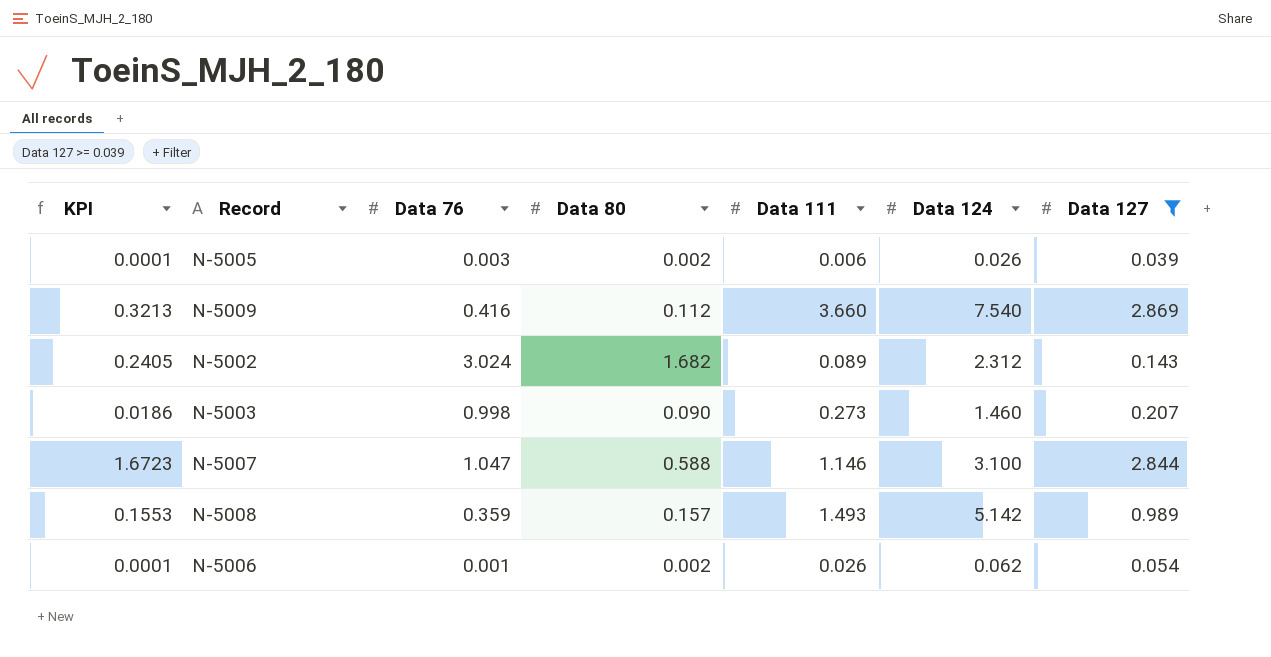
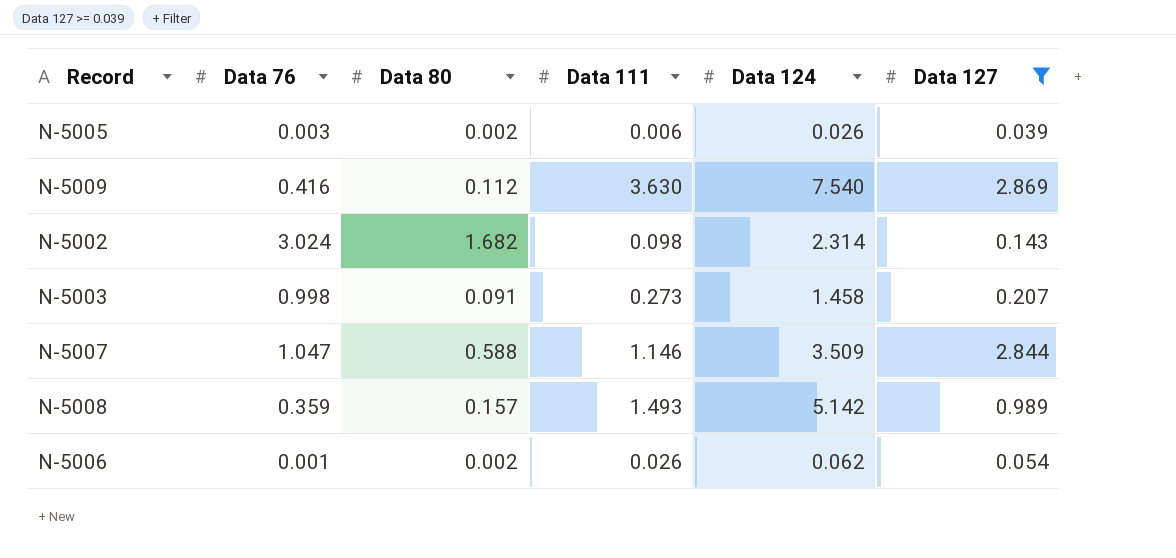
column KPI | formula: [Data 80] * [Data 127] -> none
N-5009 | Data 111: 3.660 -> 3.630
N-5002 | Data 111: 0.089 -> 0.098
N-5002 | Data 124: 2.312 -> 2.314
N-5003 | Data 80: 0.090 -> 0.091
N-5003 | Data 124: 1.460 -> 1.458
N-5007 | Data 124: 3.100 -> 3.509

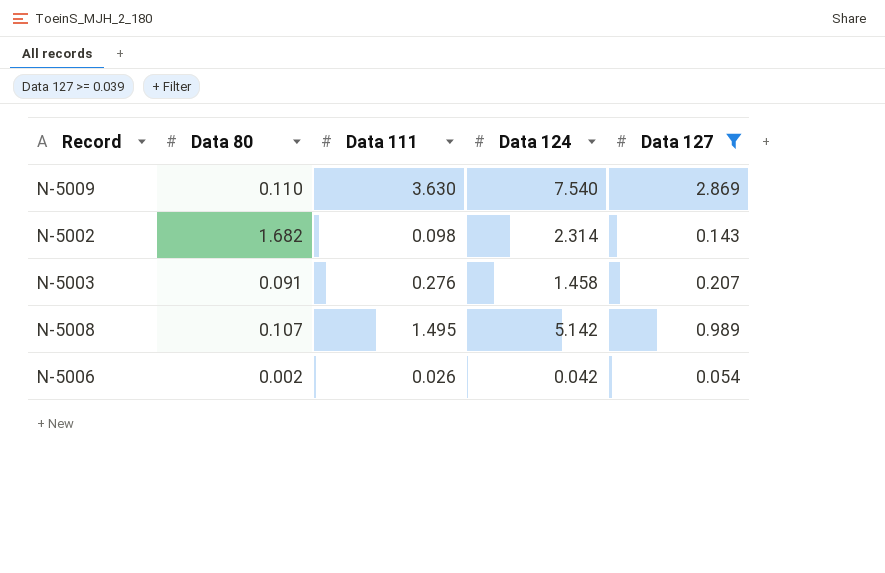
column Data 76 | position: 2 -> none
row N-5005: 0.003 | 0.002 | 0.006 | 0.026 | 0.039 -> none
row N-5007: 1.047 | 0.588 | 1.146 | 3.509 | 2.844 -> none
N-5009 | Data 80: 0.112 -> 0.110
N-5003 | Data 111: 0.273 -> 0.276
N-5008 | Data 80: 0.157 -> 0.107
N-5008 | Data 111: 1.493 -> 1.495
N-5006 | Data 124: 0.062 -> 0.042

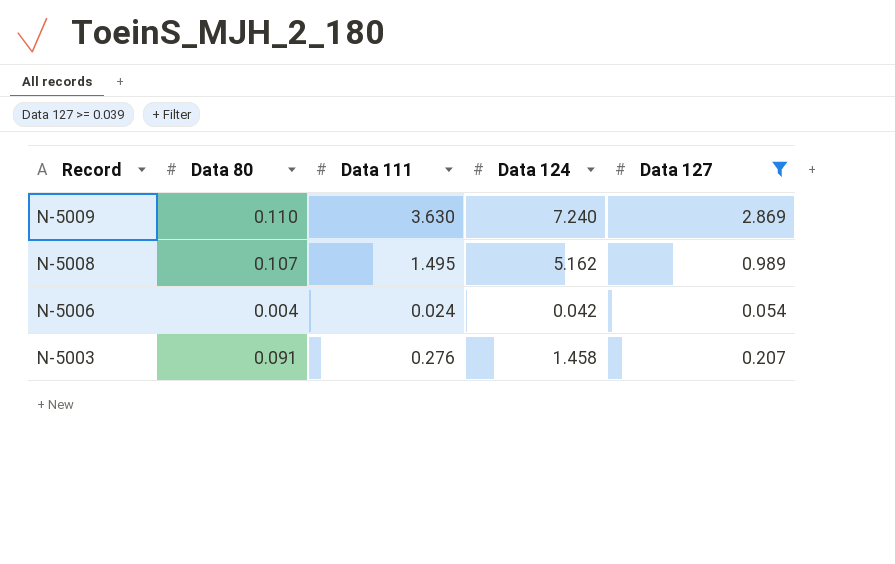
row order: none -> Record descending
row N-5002: 1.682 | 0.098 | 2.314 | 0.143 -> none
N-5009 | Data 124: 7.540 -> 7.240
N-5008 | Data 124: 5.142 -> 5.162
N-5006 | Data 80: 0.002 -> 0.004
N-5006 | Data 111: 0.026 -> 0.024

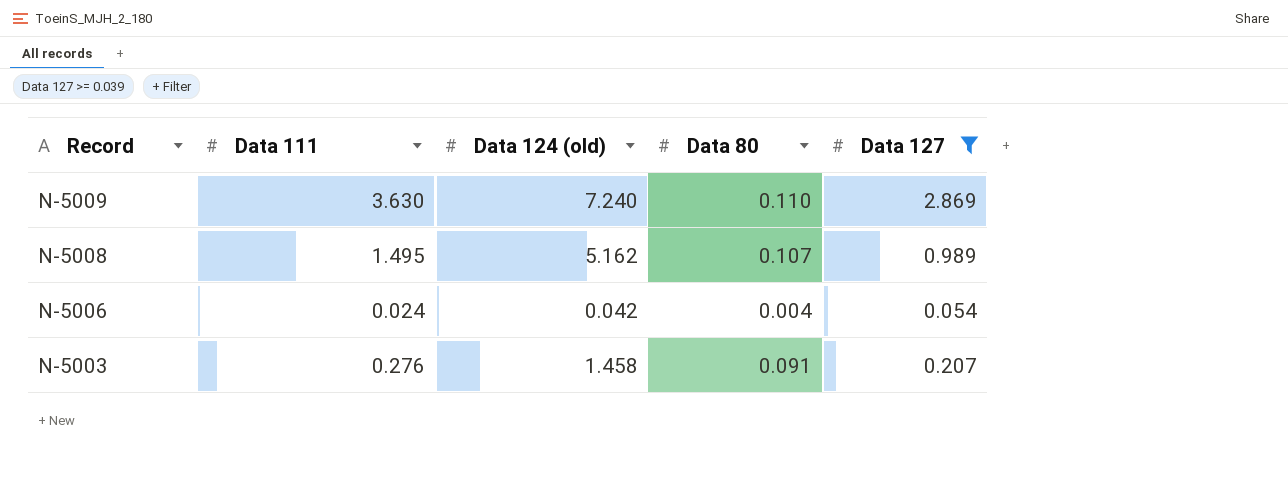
column name: Data 124 -> Data 124 (old)
column Data 80 | position: 2 -> 4

